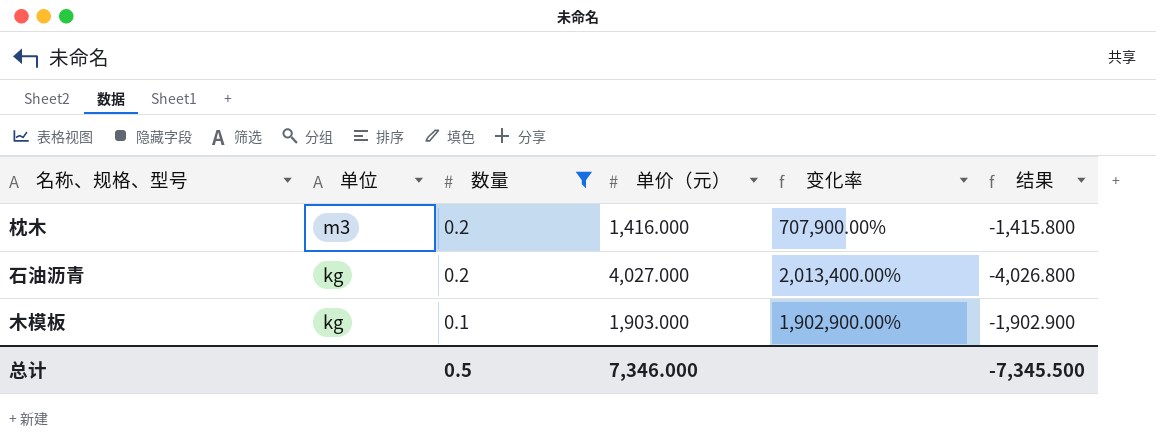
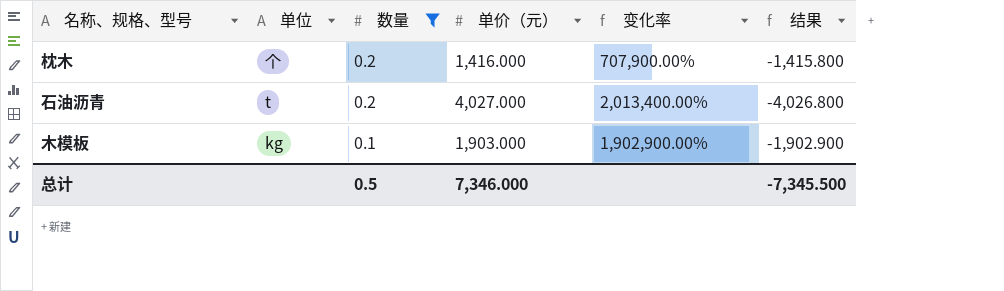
枕木 | 单位: m3 -> 个
石油沥青 | 单位: kg -> t

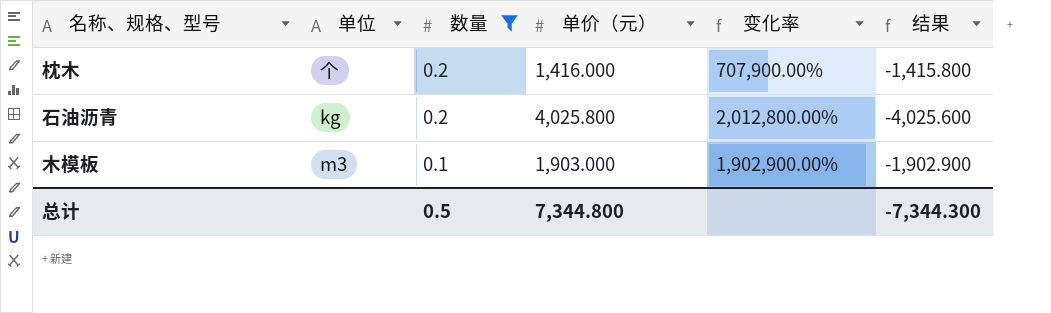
石油沥青 | 单位: t -> kg
石油沥青 | 单价（元）: 4,027.000 -> 4,025.800
石油沥青 | 变化率: 2,013,400.00% -> 2,012,800.00%
石油沥青 | 结果: -4,026.800 -> -4,025.600
木模板 | 单位: kg -> m3
总计 | 单价（元）: 7,346.000 -> 7,344.800
总计 | 结果: -7,345.500 -> -7,344.300

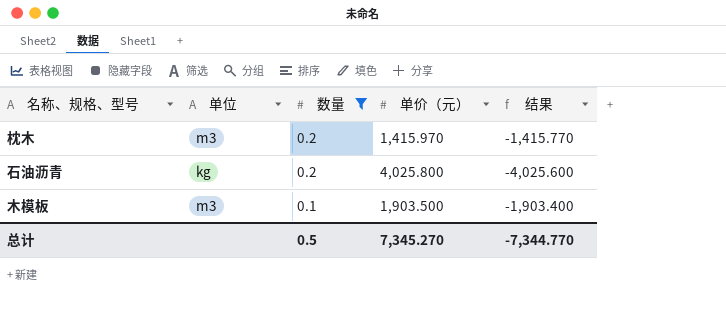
column 变化率 | formula: ([单价（元）] - [数量]) / [数量] -> none
枕木 | 单位: 个 -> m3
枕木 | 单价（元）: 1,416.000 -> 1,415.970
枕木 | 结果: -1,415.800 -> -1,415.770
木模板 | 单价（元）: 1,903.000 -> 1,903.500
木模板 | 结果: -1,902.900 -> -1,903.400
总计 | 单价（元）: 7,344.800 -> 7,345.270
总计 | 结果: -7,344.300 -> -7,344.770

